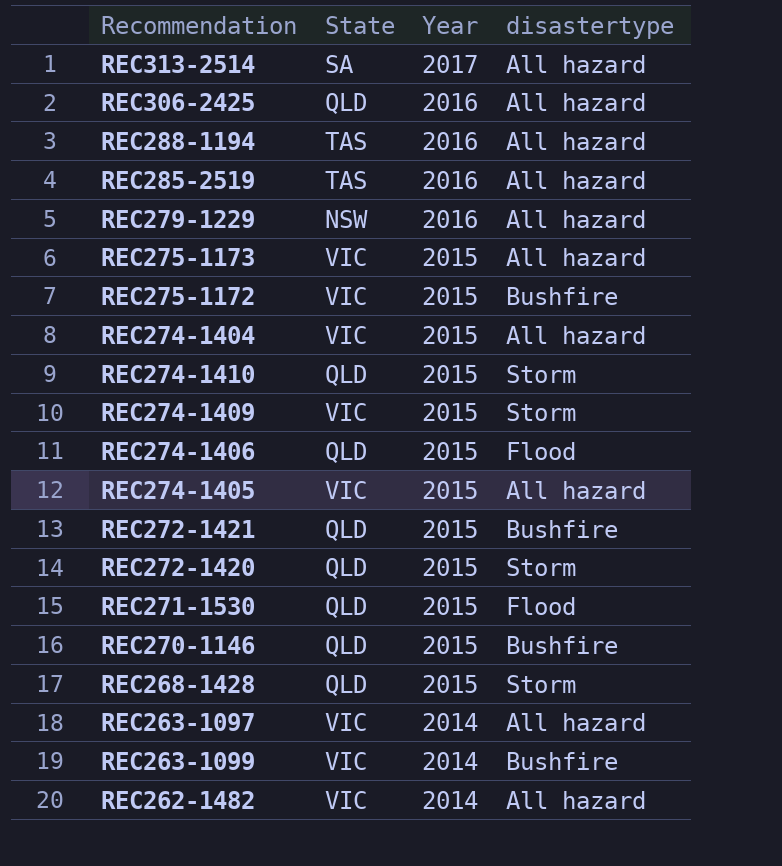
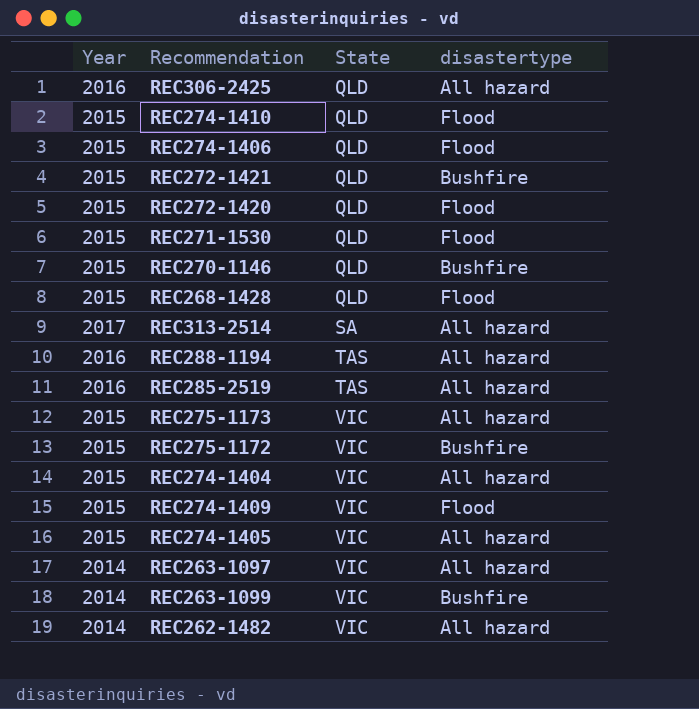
row order: Year descending -> State ascending
column Year | position: 3 -> 1
row REC279-1229: NSW | 2016 | All hazard -> none
REC274-1410 | disastertype: Storm -> Flood
REC272-1420 | disastertype: Storm -> Flood
REC268-1428 | disastertype: Storm -> Flood
REC274-1409 | disastertype: Storm -> Flood

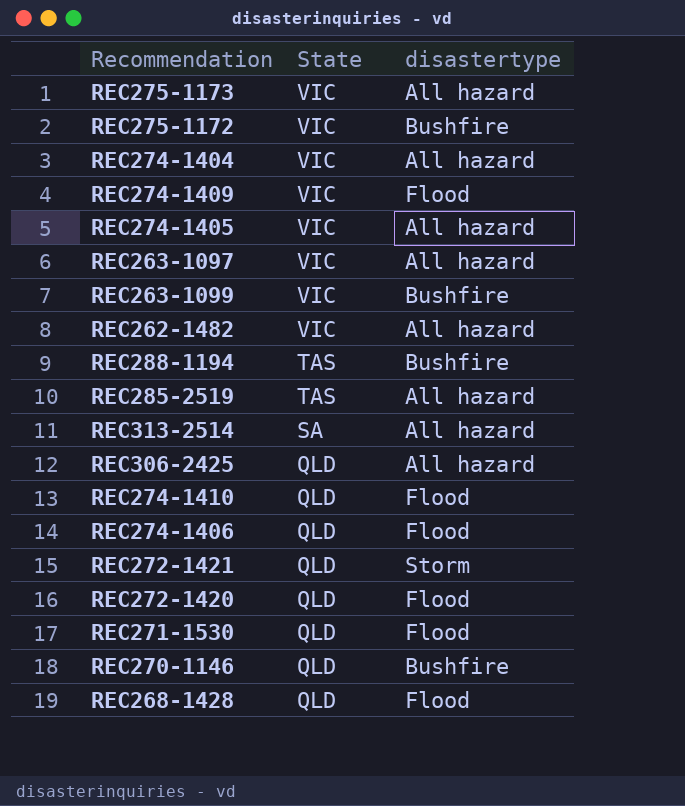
row order: State ascending -> State descending
column Year | position: 1 -> none
REC288-1194 | disastertype: All hazard -> Bushfire
REC272-1421 | disastertype: Bushfire -> Storm

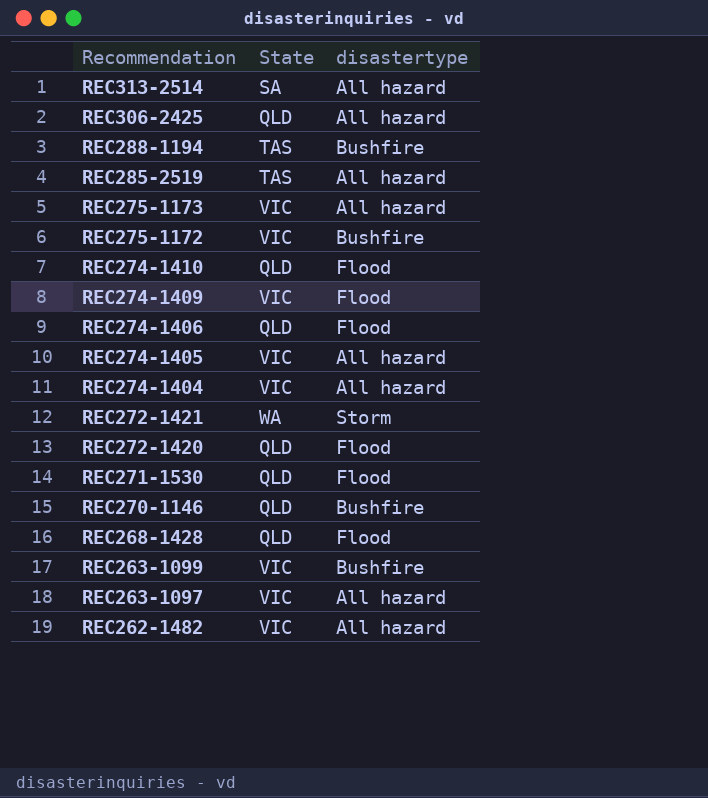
row order: State descending -> Recommendation descending
REC272-1421 | State: QLD -> WA

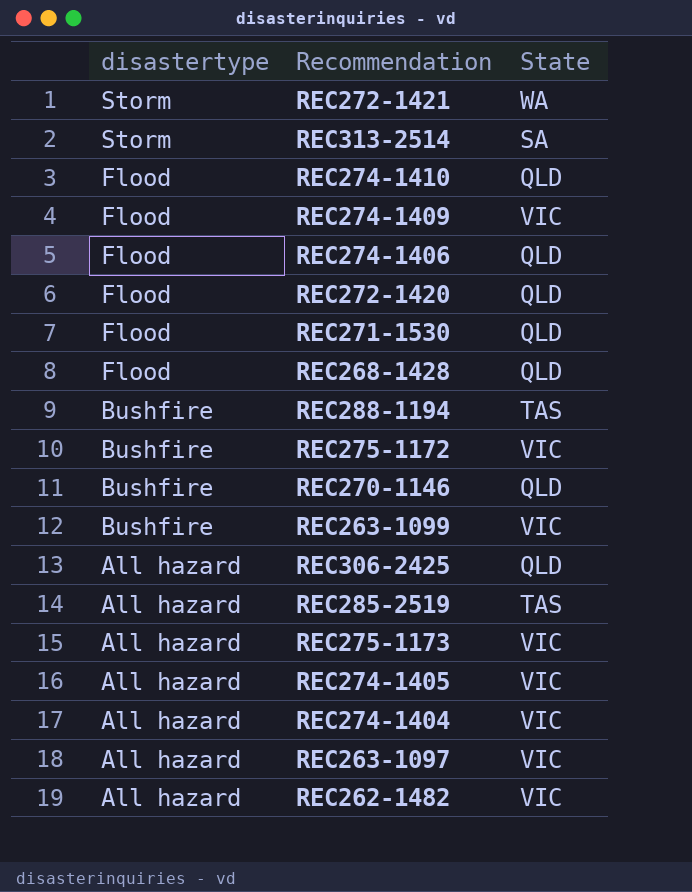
row order: Recommendation descending -> disastertype descending
column disastertype | position: 3 -> 1
REC313-2514 | disastertype: All hazard -> Storm

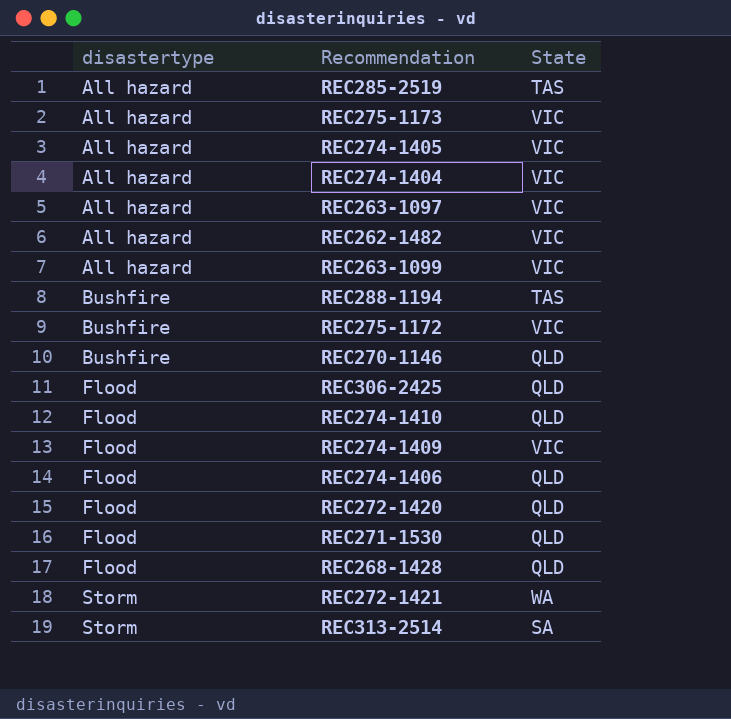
row order: disastertype descending -> disastertype ascending
REC263-1099 | disastertype: Bushfire -> All hazard
REC306-2425 | disastertype: All hazard -> Flood

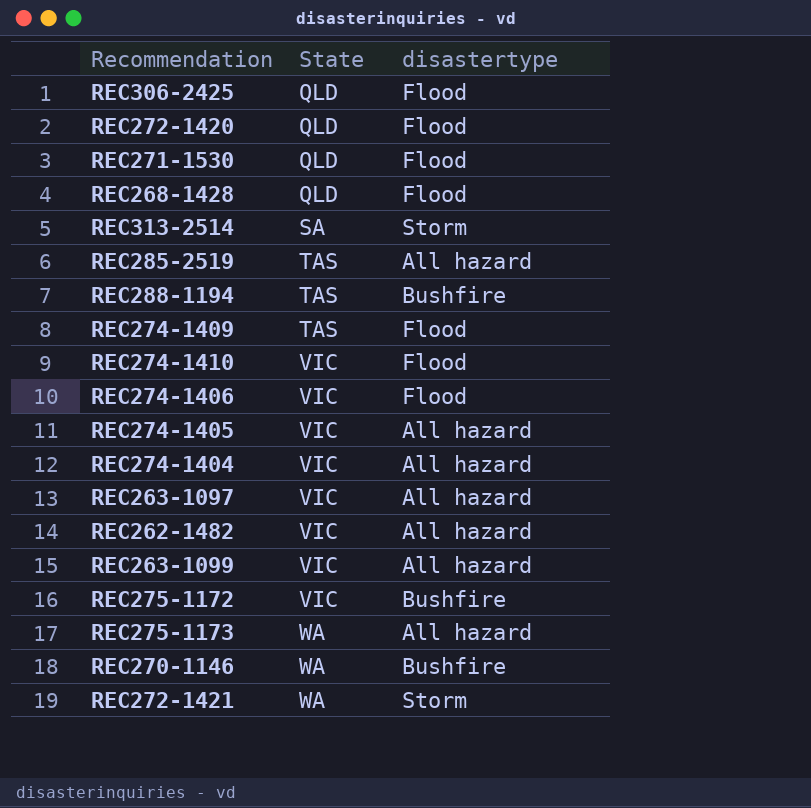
row order: disastertype ascending -> State ascending
column disastertype | position: 1 -> 3
REC274-1409 | State: VIC -> TAS
REC274-1410 | State: QLD -> VIC
REC274-1406 | State: QLD -> VIC
REC275-1173 | State: VIC -> WA
REC270-1146 | State: QLD -> WA

